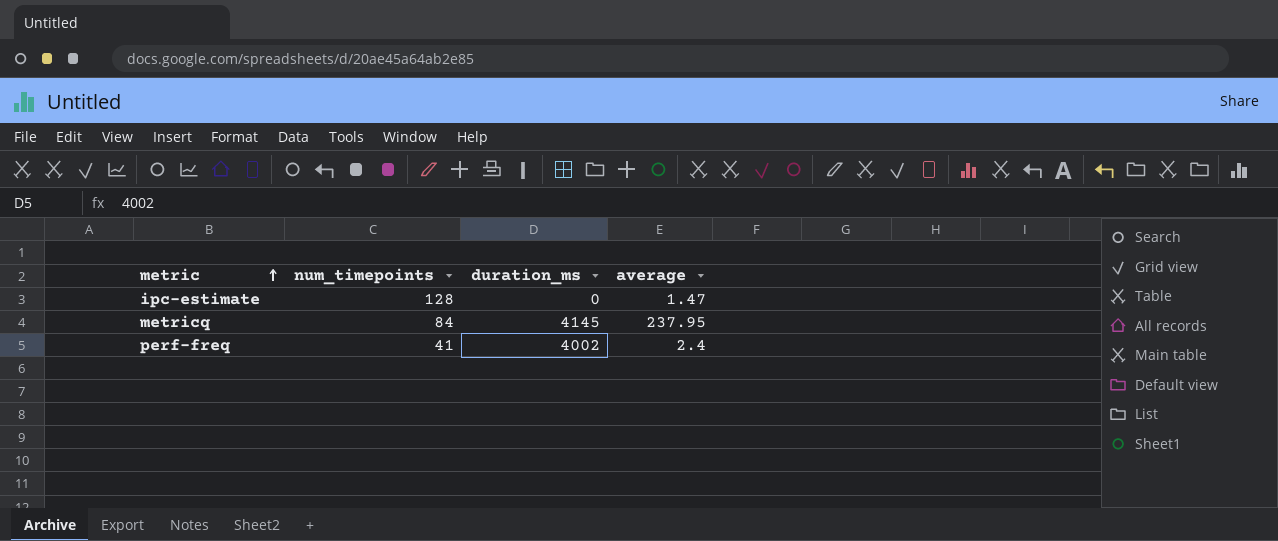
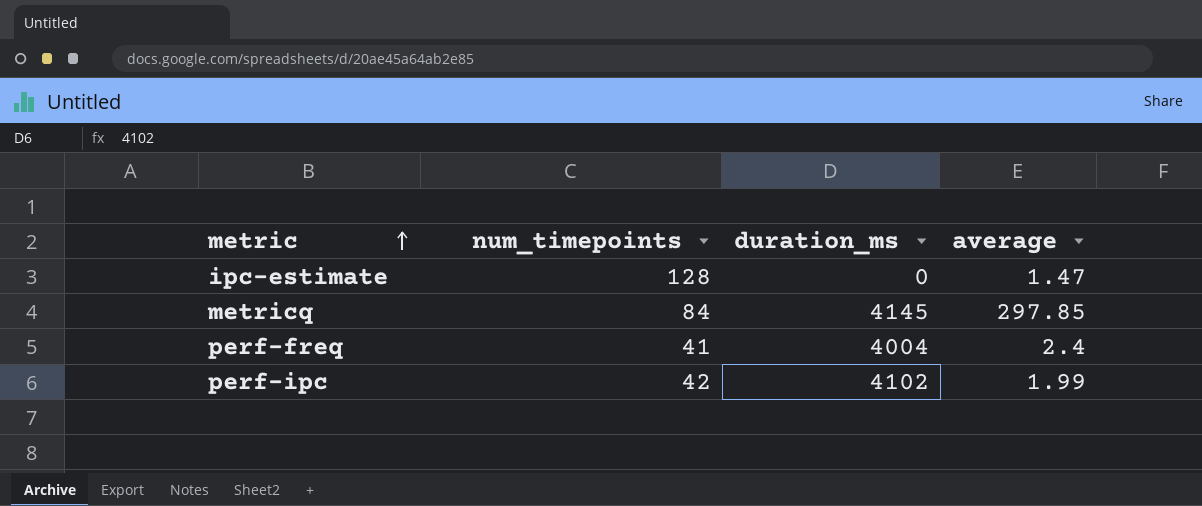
metricq | average: 237.95 -> 297.85
perf-freq | duration_ms: 4002 -> 4004
row perf-ipc: none -> 42 | 4102 | 1.99

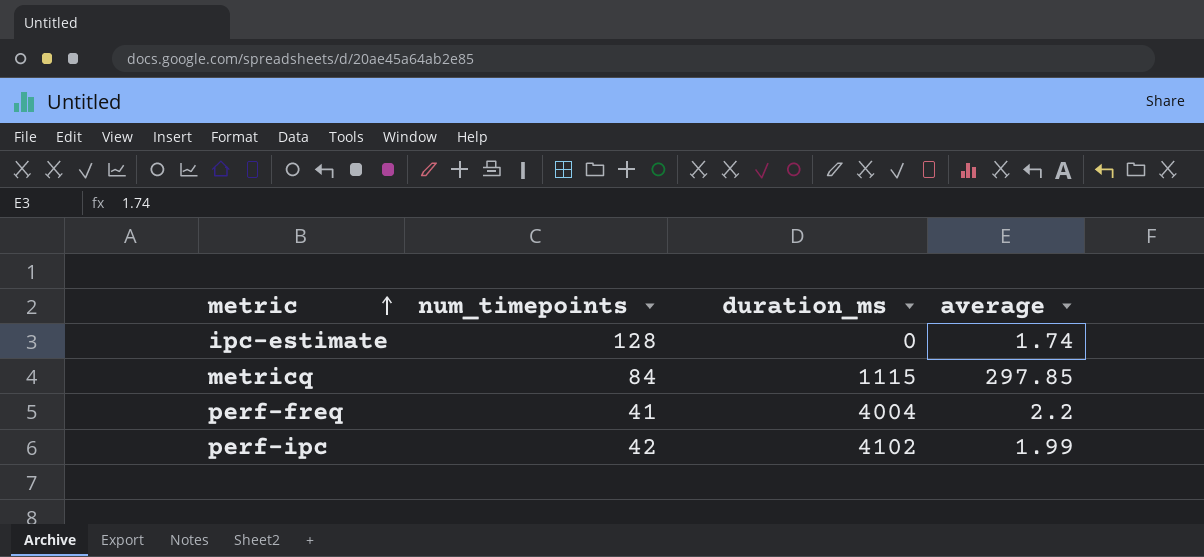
ipc-estimate | average: 1.47 -> 1.74
metricq | duration_ms: 4145 -> 1115
perf-freq | average: 2.4 -> 2.2

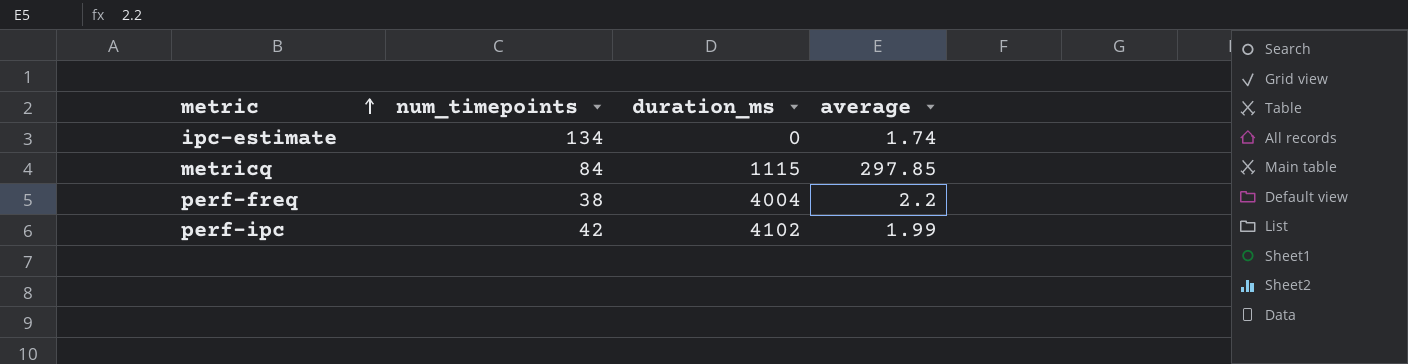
ipc-estimate | num_timepoints: 128 -> 134
perf-freq | num_timepoints: 41 -> 38

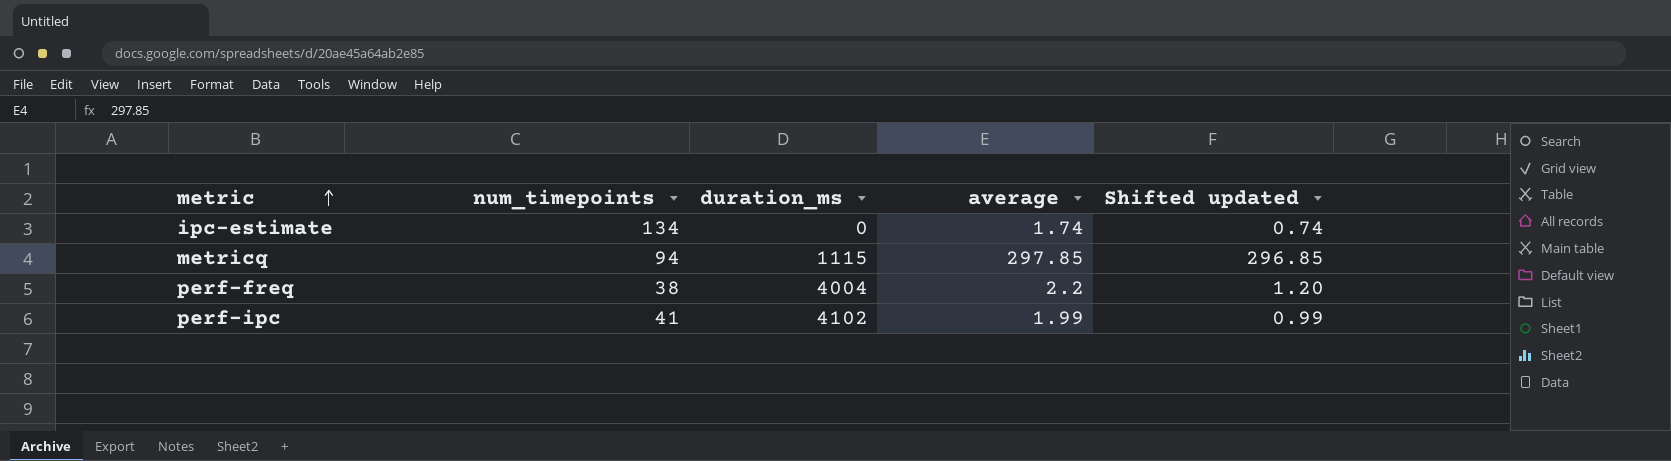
column Shifted updated | formula: none -> [average] - 1
metricq | num_timepoints: 84 -> 94
perf-ipc | num_timepoints: 42 -> 41

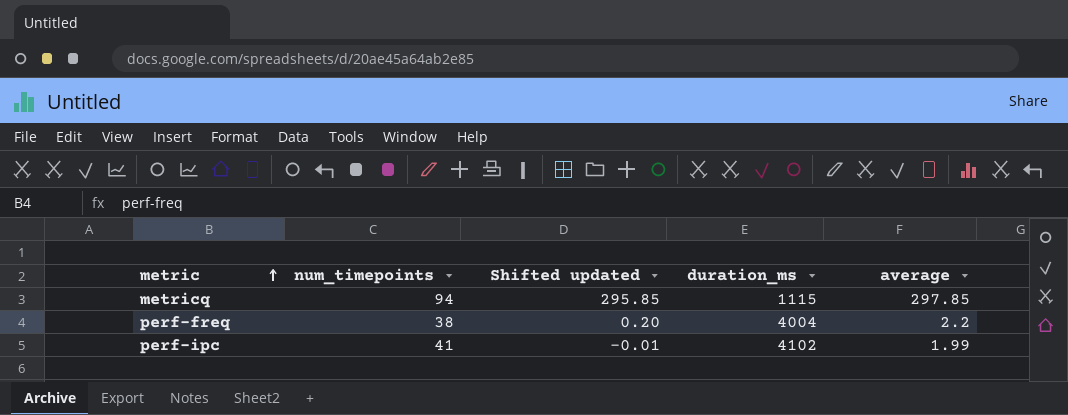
column Shifted updated | formula: [average] - 1 -> [average] - 2
column Shifted updated | position: 5 -> 3
row ipc-estimate: 134 | 0 | 1.74 | 0.74 -> none

